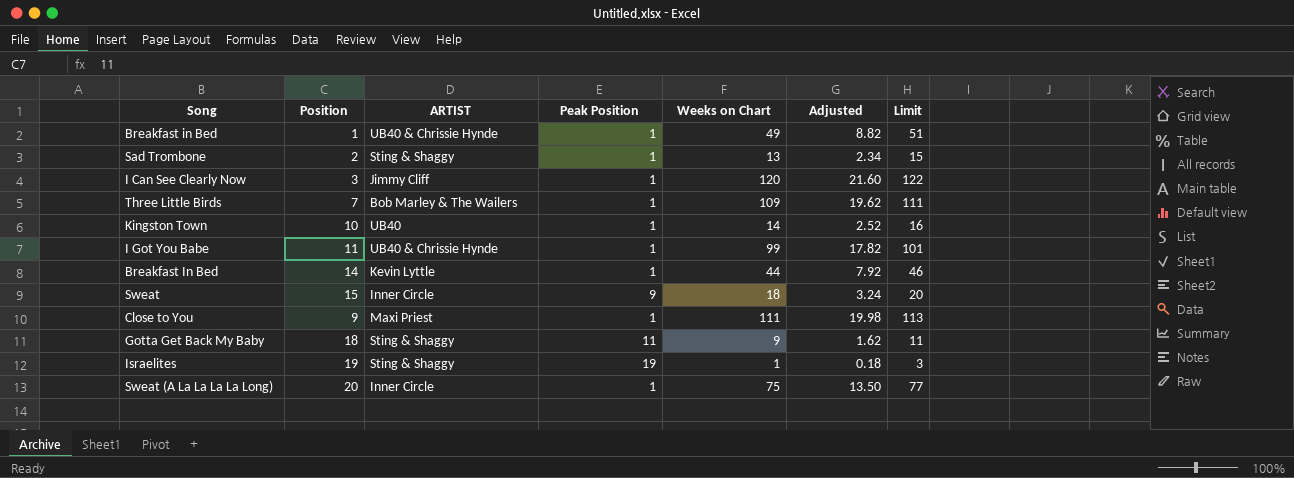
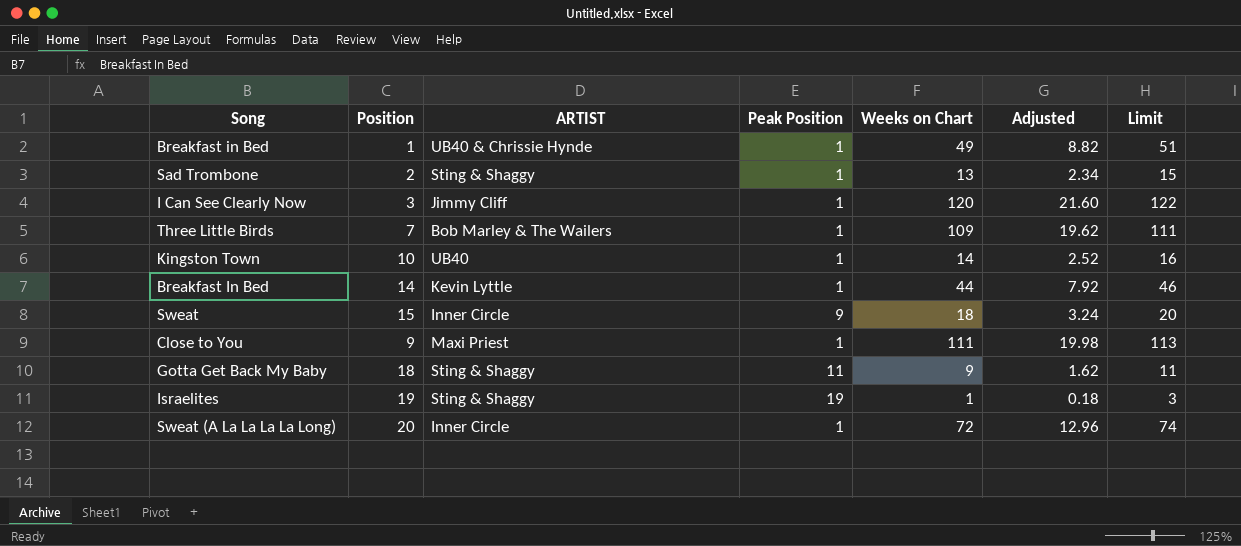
row I Got You Babe: 11 | UB40 & Chrissie Hynde | 1 | 99 | 17.82 | 101 -> none
Sweat (A La La La La Long) | Weeks on Chart: 75 -> 72
Sweat (A La La La La Long) | Adjusted: 13.50 -> 12.96
Sweat (A La La La La Long) | Limit: 77 -> 74

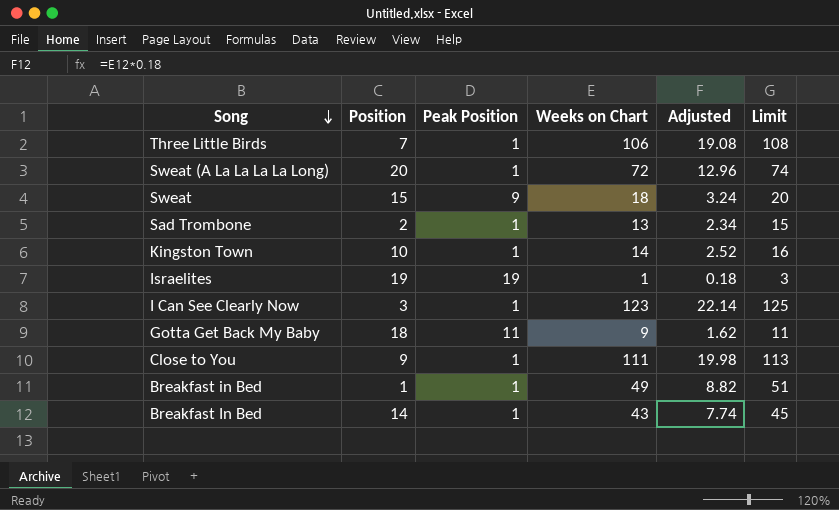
row order: none -> Song descending
column ARTIST | position: 3 -> none
Three Little Birds | Weeks on Chart: 109 -> 106
Three Little Birds | Adjusted: 19.62 -> 19.08
Three Little Birds | Limit: 111 -> 108
I Can See Clearly Now | Weeks on Chart: 120 -> 123
I Can See Clearly Now | Adjusted: 21.60 -> 22.14
I Can See Clearly Now | Limit: 122 -> 125
Breakfast In Bed | Weeks on Chart: 44 -> 43
Breakfast In Bed | Adjusted: 7.92 -> 7.74
Breakfast In Bed | Limit: 46 -> 45

